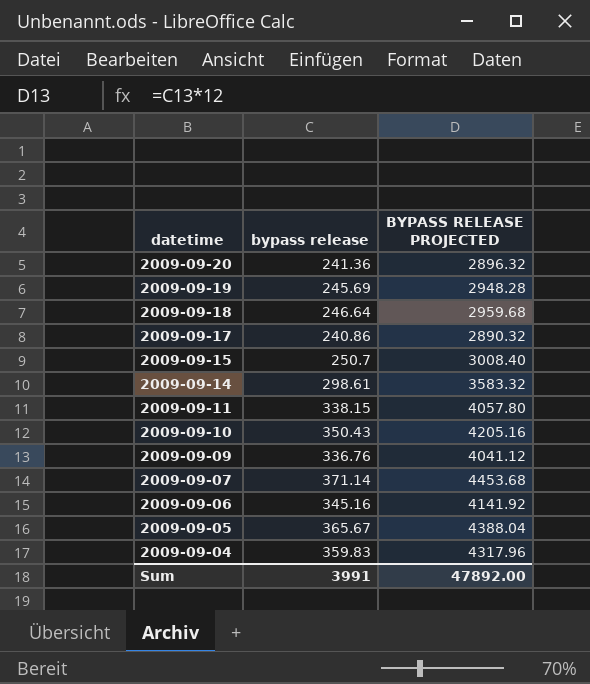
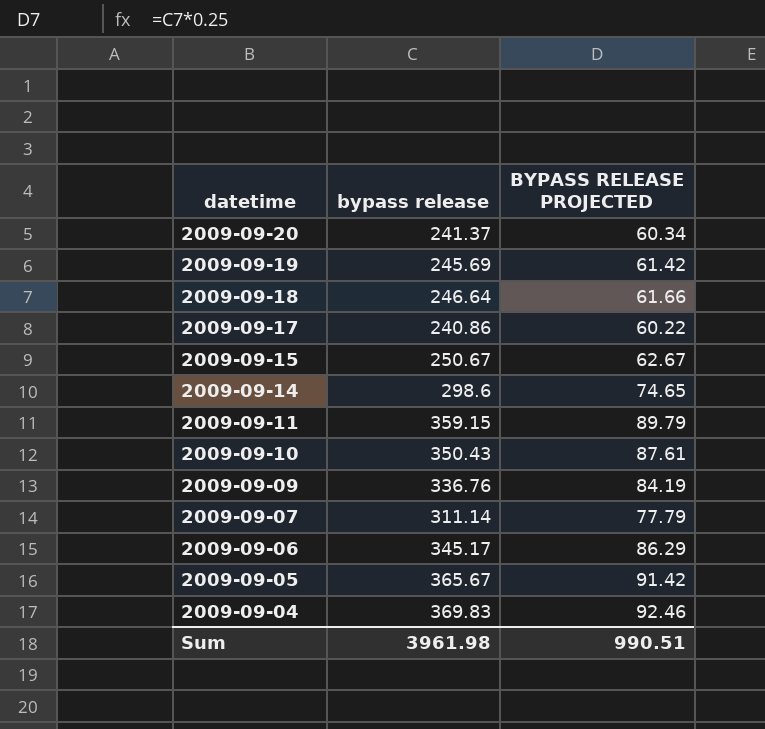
column BYPASS RELEASE PROJECTED | formula: [bypass release] * 12 -> [bypass release] * 0.25
2009-09-20 | bypass release: 241.36 -> 241.37
2009-09-15 | bypass release: 250.7 -> 250.67
2009-09-14 | bypass release: 298.61 -> 298.6
2009-09-11 | bypass release: 338.15 -> 359.15
2009-09-07 | bypass release: 371.14 -> 311.14
2009-09-06 | bypass release: 345.16 -> 345.17
2009-09-04 | bypass release: 359.83 -> 369.83
Sum | bypass release: 3991 -> 3961.98
Sum | BYPASS RELEASE PROJECTED: 47892.00 -> 990.51

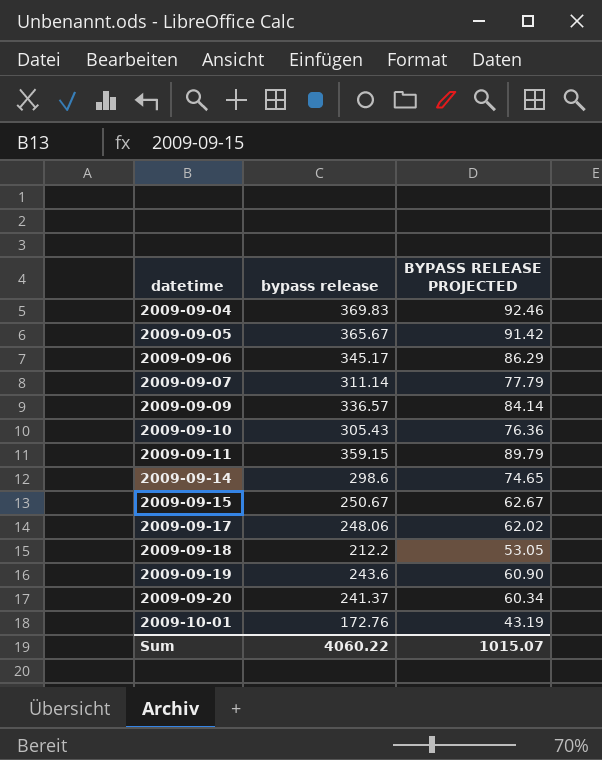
row order: datetime descending -> datetime ascending
2009-09-09 | bypass release: 336.76 -> 336.57
2009-09-09 | BYPASS RELEASE PROJECTED: 84.19 -> 84.14
2009-09-10 | bypass release: 350.43 -> 305.43
2009-09-10 | BYPASS RELEASE PROJECTED: 87.61 -> 76.36
2009-09-17 | bypass release: 240.86 -> 248.06
2009-09-17 | BYPASS RELEASE PROJECTED: 60.22 -> 62.02
2009-09-18 | bypass release: 246.64 -> 212.2
2009-09-18 | BYPASS RELEASE PROJECTED: 61.66 -> 53.05
2009-09-19 | bypass release: 245.69 -> 243.6
2009-09-19 | BYPASS RELEASE PROJECTED: 61.42 -> 60.90
row 2009-10-01: none -> 172.76 | 43.19
Sum | bypass release: 3961.98 -> 4060.22
Sum | BYPASS RELEASE PROJECTED: 990.51 -> 1015.07

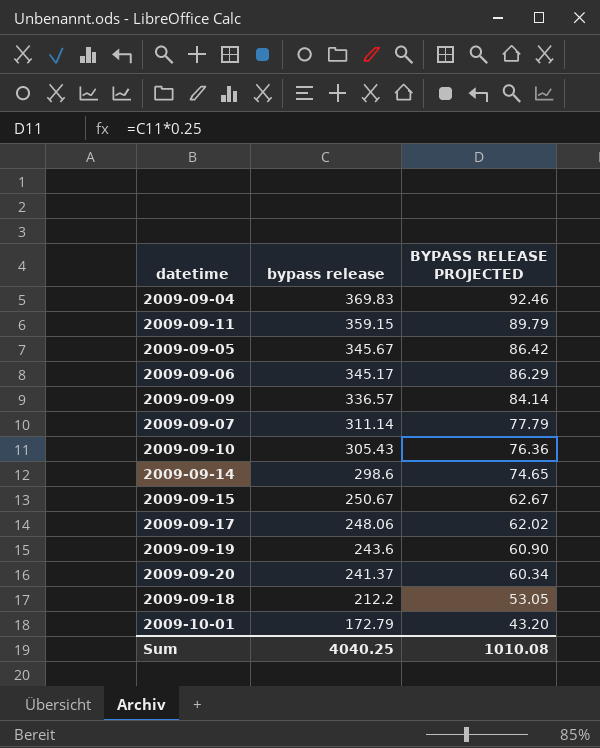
row order: datetime ascending -> bypass release descending
2009-09-05 | bypass release: 365.67 -> 345.67
2009-09-05 | BYPASS RELEASE PROJECTED: 91.42 -> 86.42
2009-10-01 | bypass release: 172.76 -> 172.79
2009-10-01 | BYPASS RELEASE PROJECTED: 43.19 -> 43.20
Sum | bypass release: 4060.22 -> 4040.25
Sum | BYPASS RELEASE PROJECTED: 1015.07 -> 1010.08

